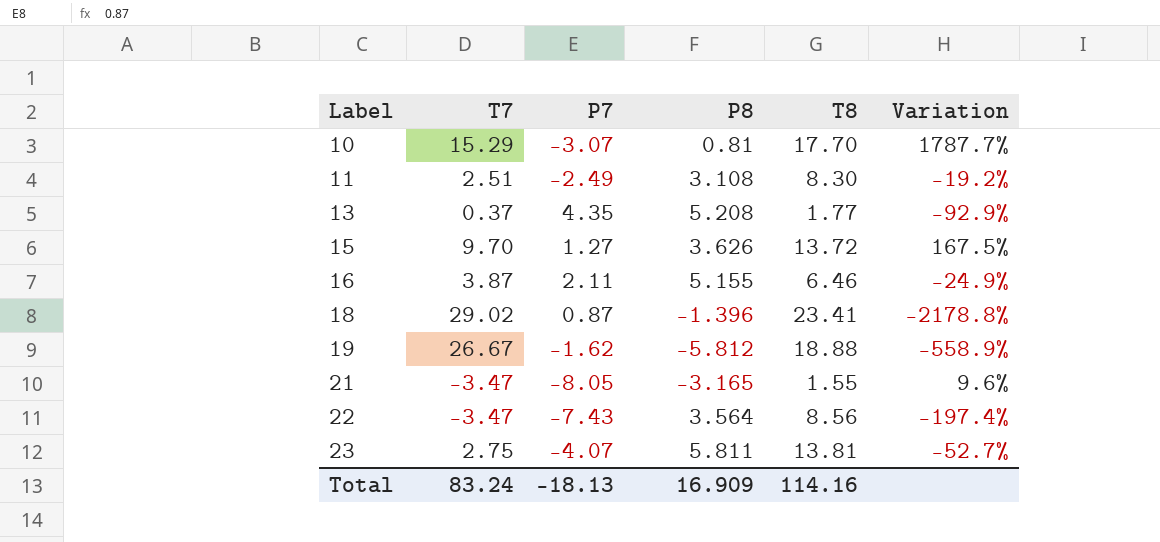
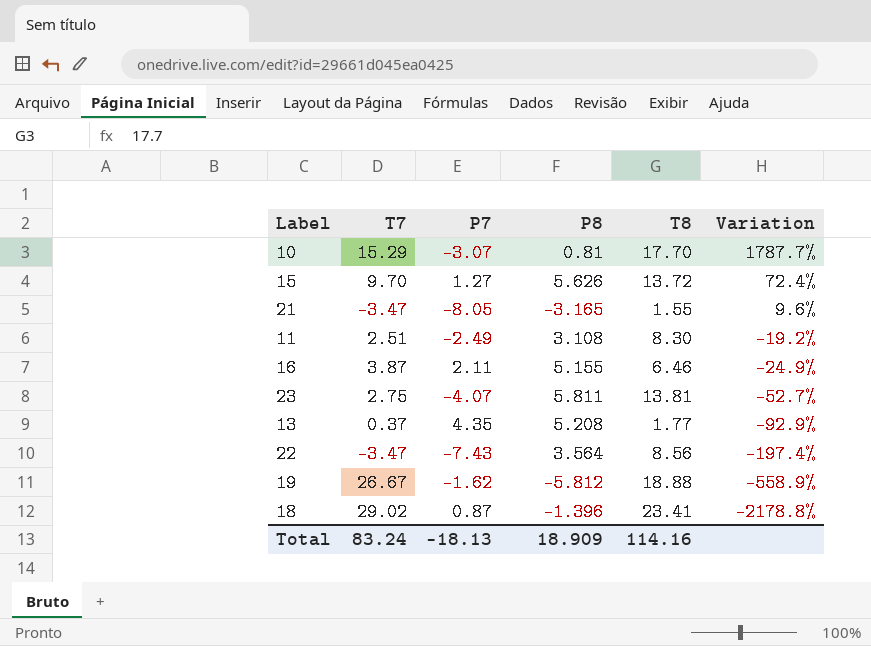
row order: Label ascending -> Variation descending
15 | P8: 3.626 -> 5.626
15 | Variation: 167.5% -> 72.4%
Total | P8: 16.909 -> 18.909

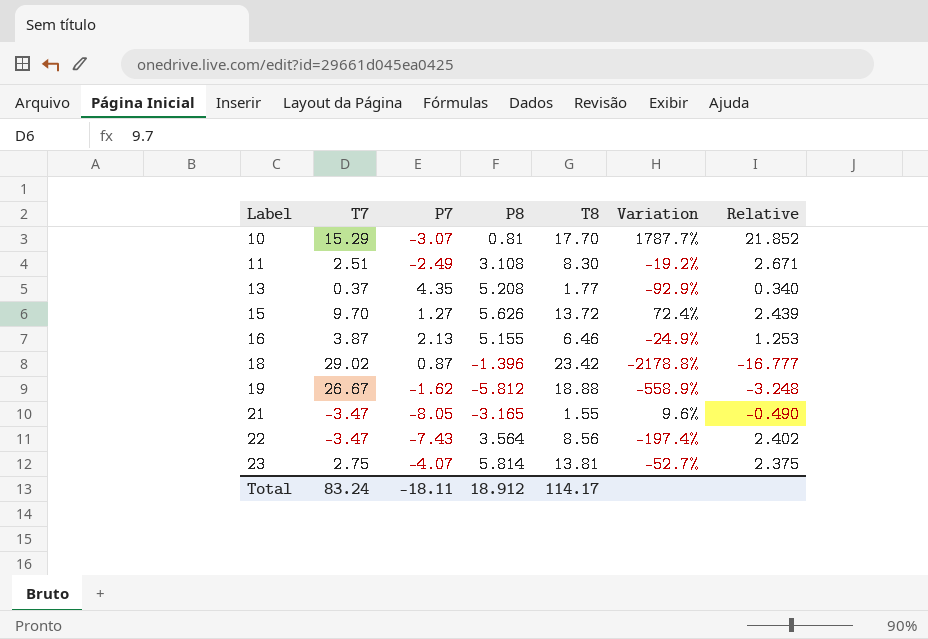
row order: Variation descending -> Label ascending
column Relative | formula: none -> [T8] / [P8]
16 | P7: 2.11 -> 2.13
18 | T8: 23.41 -> 23.42
23 | P8: 5.811 -> 5.814
Total | P7: -18.13 -> -18.11
Total | P8: 18.909 -> 18.912
Total | T8: 114.16 -> 114.17

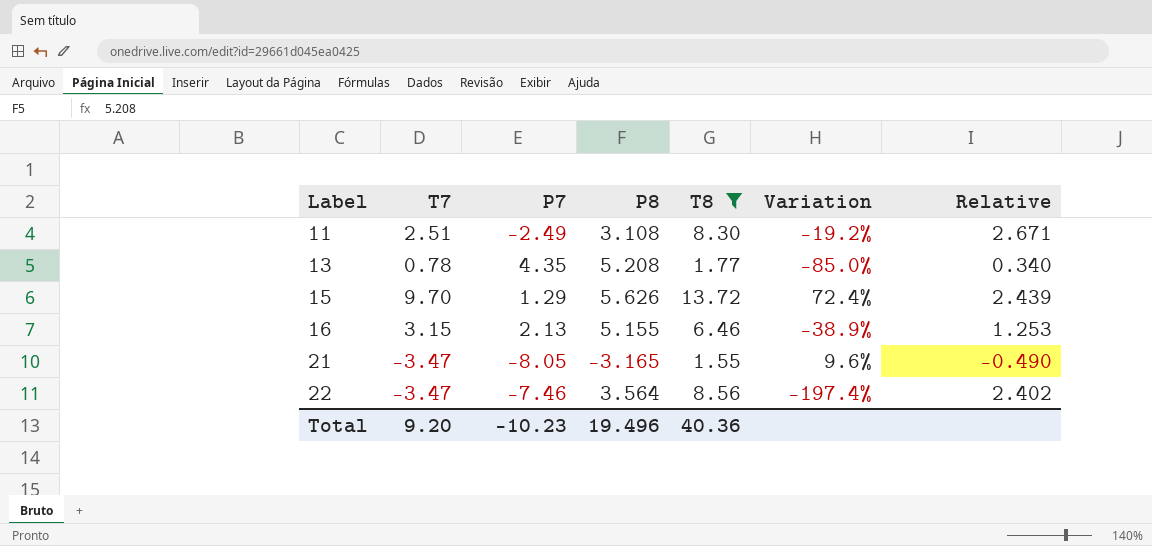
filter: none -> T8 <= 13.72
13 | T7: 0.37 -> 0.78
13 | Variation: -92.9% -> -85.0%
15 | P7: 1.27 -> 1.29
16 | T7: 3.87 -> 3.15
16 | Variation: -24.9% -> -38.9%
22 | P7: -7.43 -> -7.46
Total | T7: 83.24 -> 9.20
Total | P7: -18.11 -> -10.23
Total | P8: 18.912 -> 19.496
Total | T8: 114.17 -> 40.36

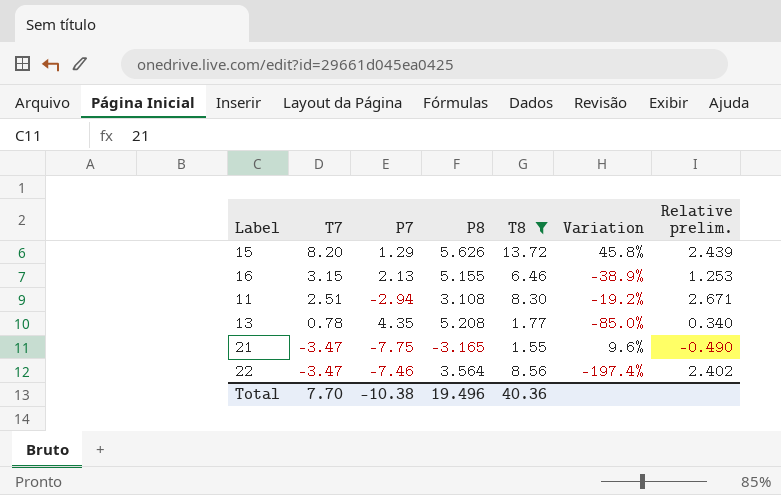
row order: Label ascending -> T7 descending
column name: Relative -> Relative prelim.
15 | T7: 9.70 -> 8.20
15 | Variation: 72.4% -> 45.8%
11 | P7: -2.49 -> -2.94
21 | P7: -8.05 -> -7.75
Total | T7: 9.20 -> 7.70
Total | P7: -10.23 -> -10.38

